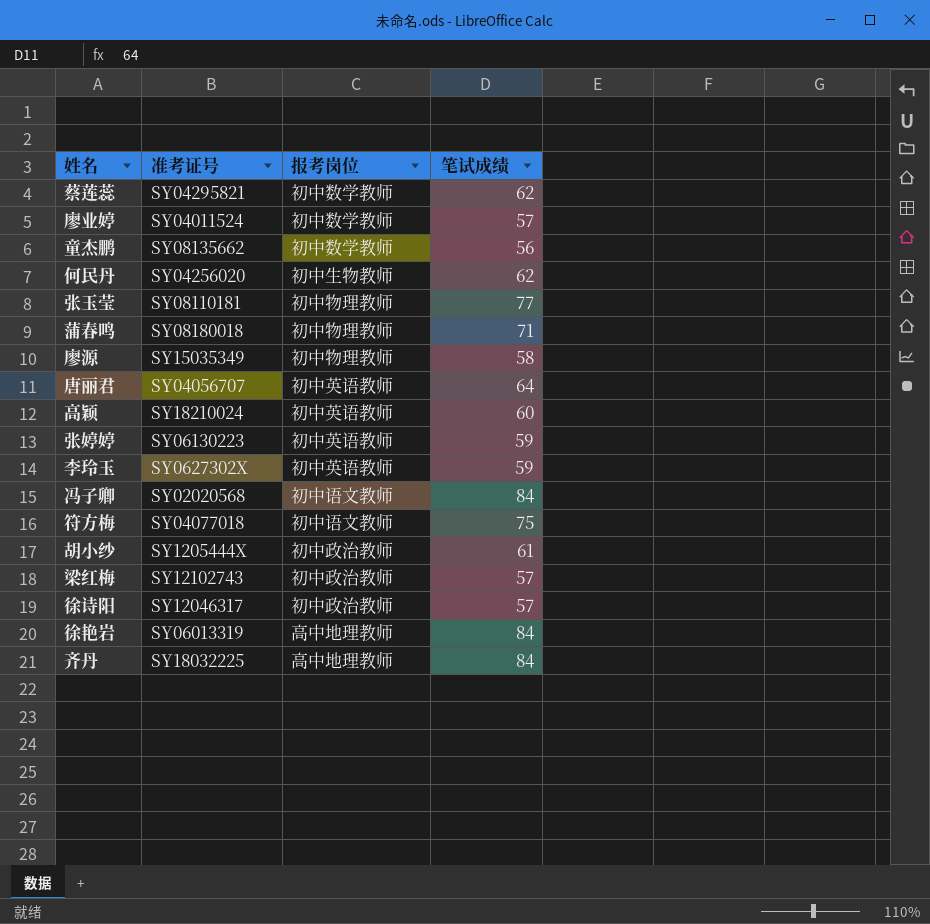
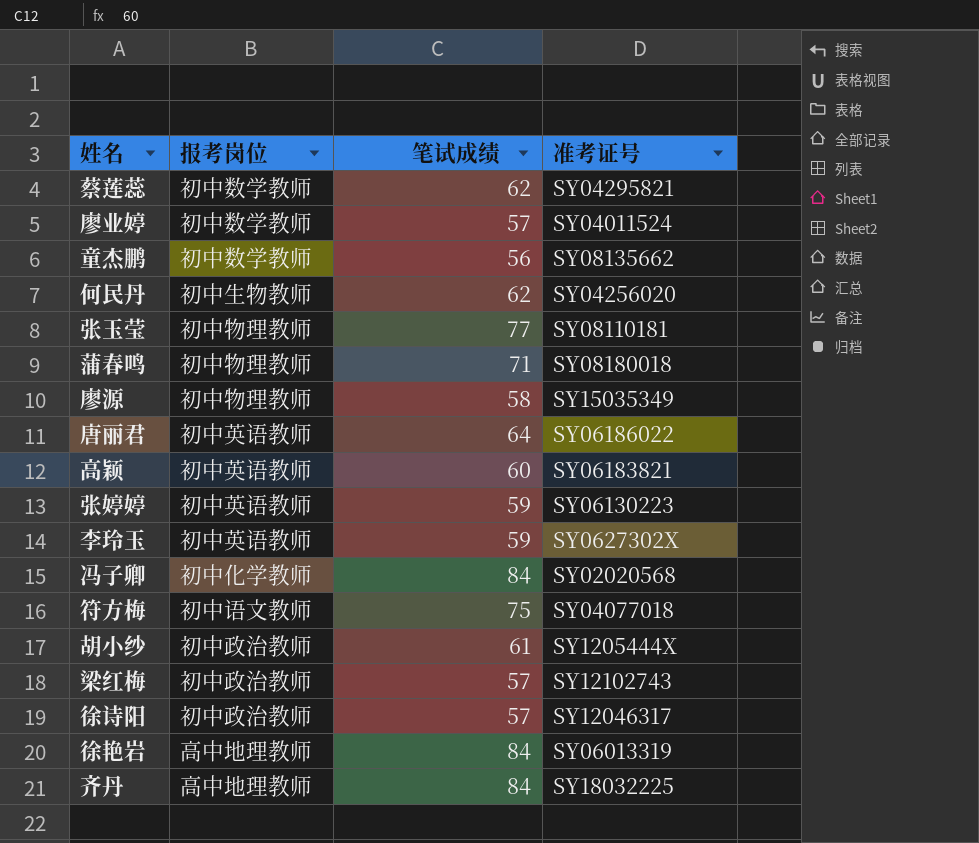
column 准考证号 | position: 2 -> 4
唐丽君 | 准考证号: SY04056707 -> SY06186022
高颖 | 准考证号: SY18210024 -> SY06183821
冯子卿 | 报考岗位: 初中语文教师 -> 初中化学教师

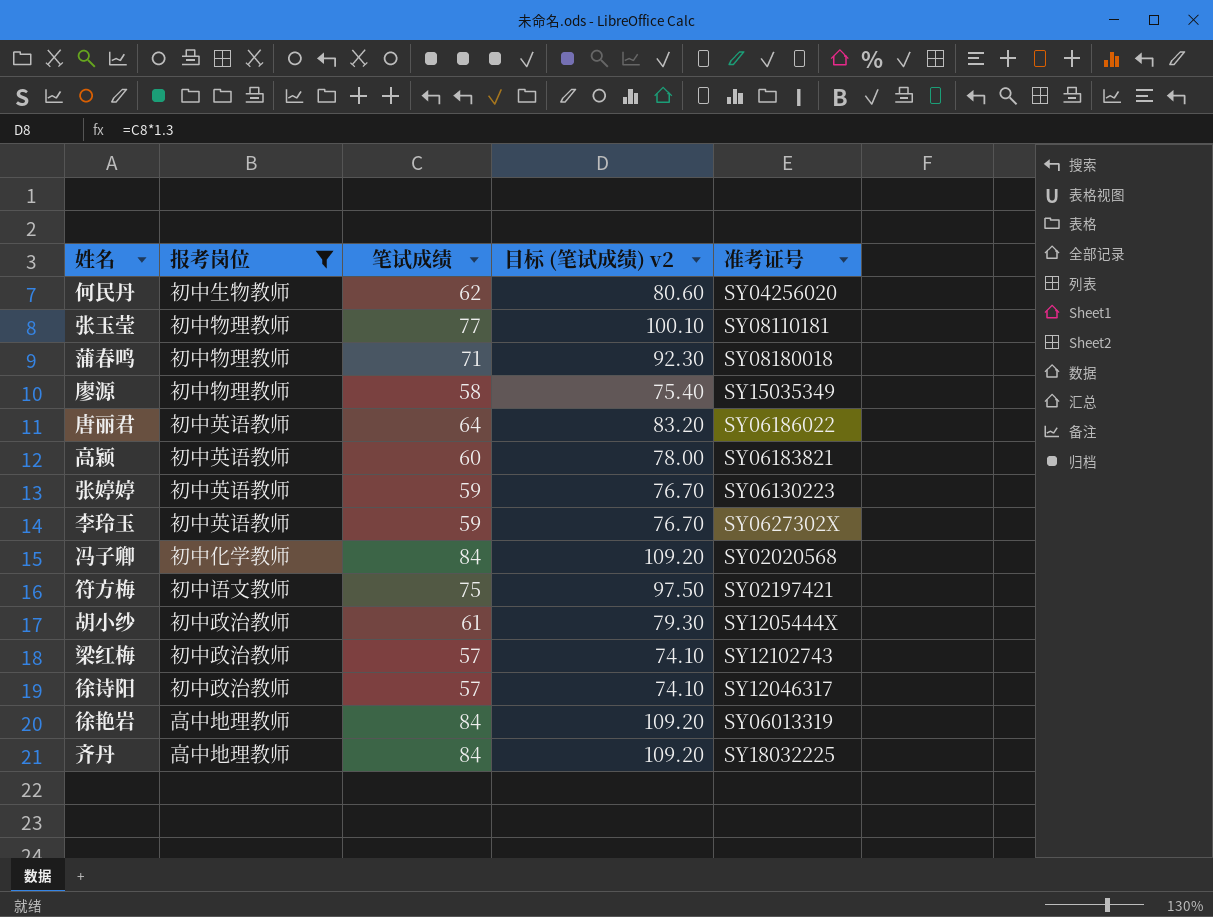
filter: none -> 报考岗位 != 初中数学教师
column 目标 (笔试成绩) v2 | formula: none -> [笔试成绩] * 1.3
符方梅 | 准考证号: SY04077018 -> SY02197421

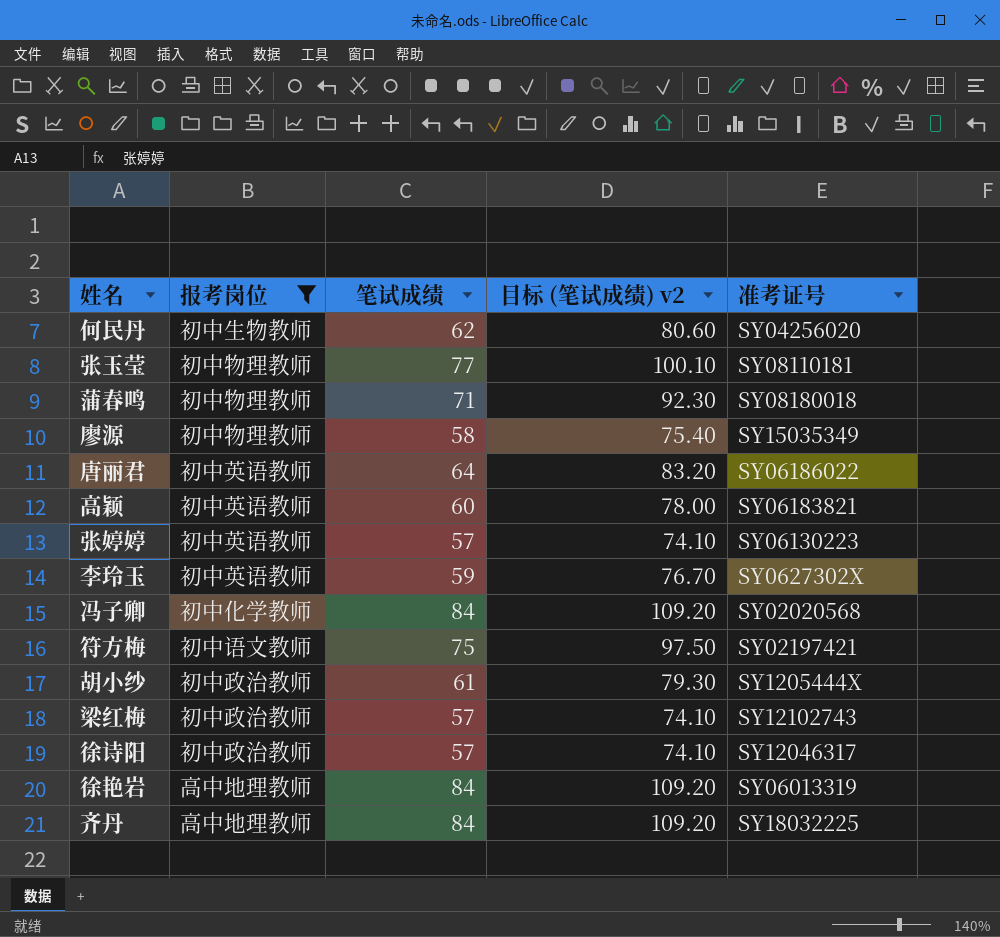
张婷婷 | 笔试成绩: 59 -> 57
张婷婷 | 目标 (笔试成绩) v2: 76.70 -> 74.10

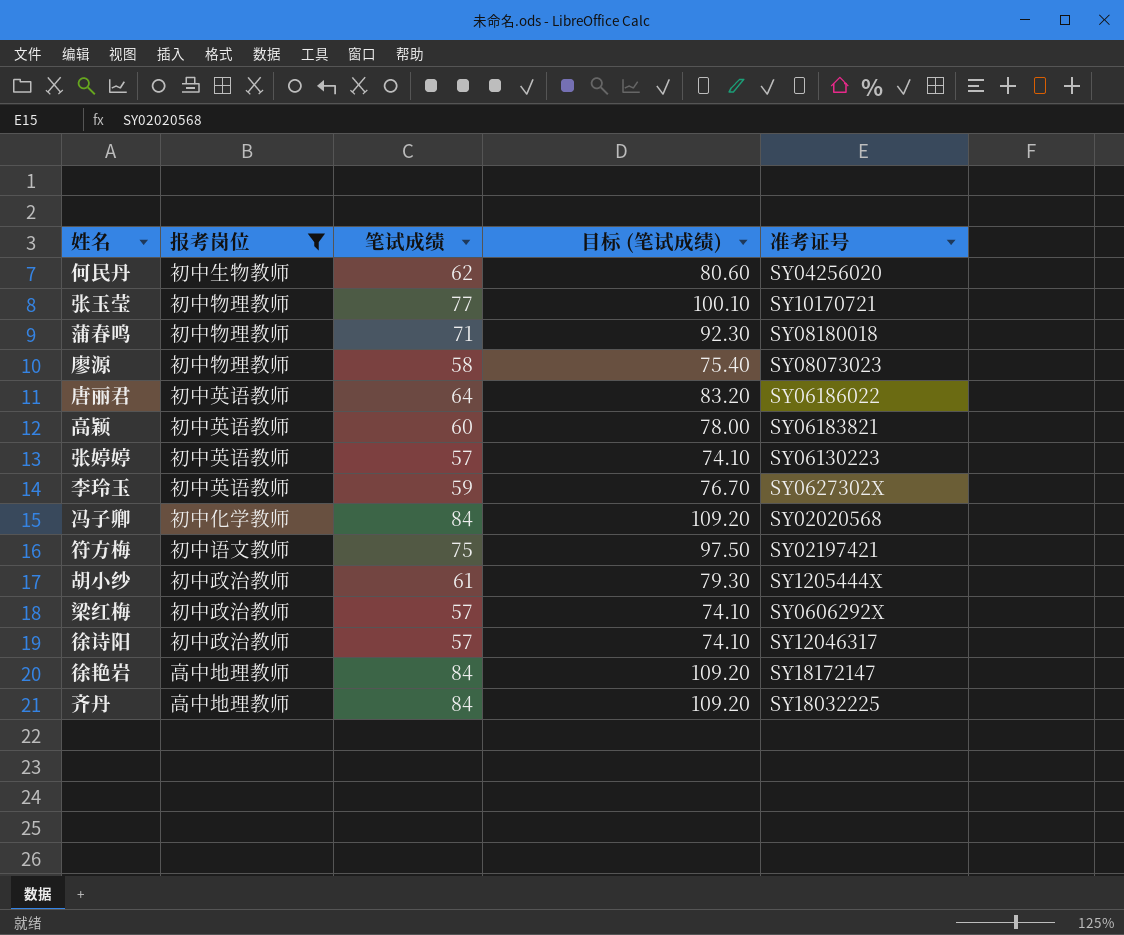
column name: 目标 (笔试成绩) v2 -> 目标 (笔试成绩)
张玉莹 | 准考证号: SY08110181 -> SY10170721
廖源 | 准考证号: SY15035349 -> SY08073023
梁红梅 | 准考证号: SY12102743 -> SY0606292X
徐艳岩 | 准考证号: SY06013319 -> SY18172147

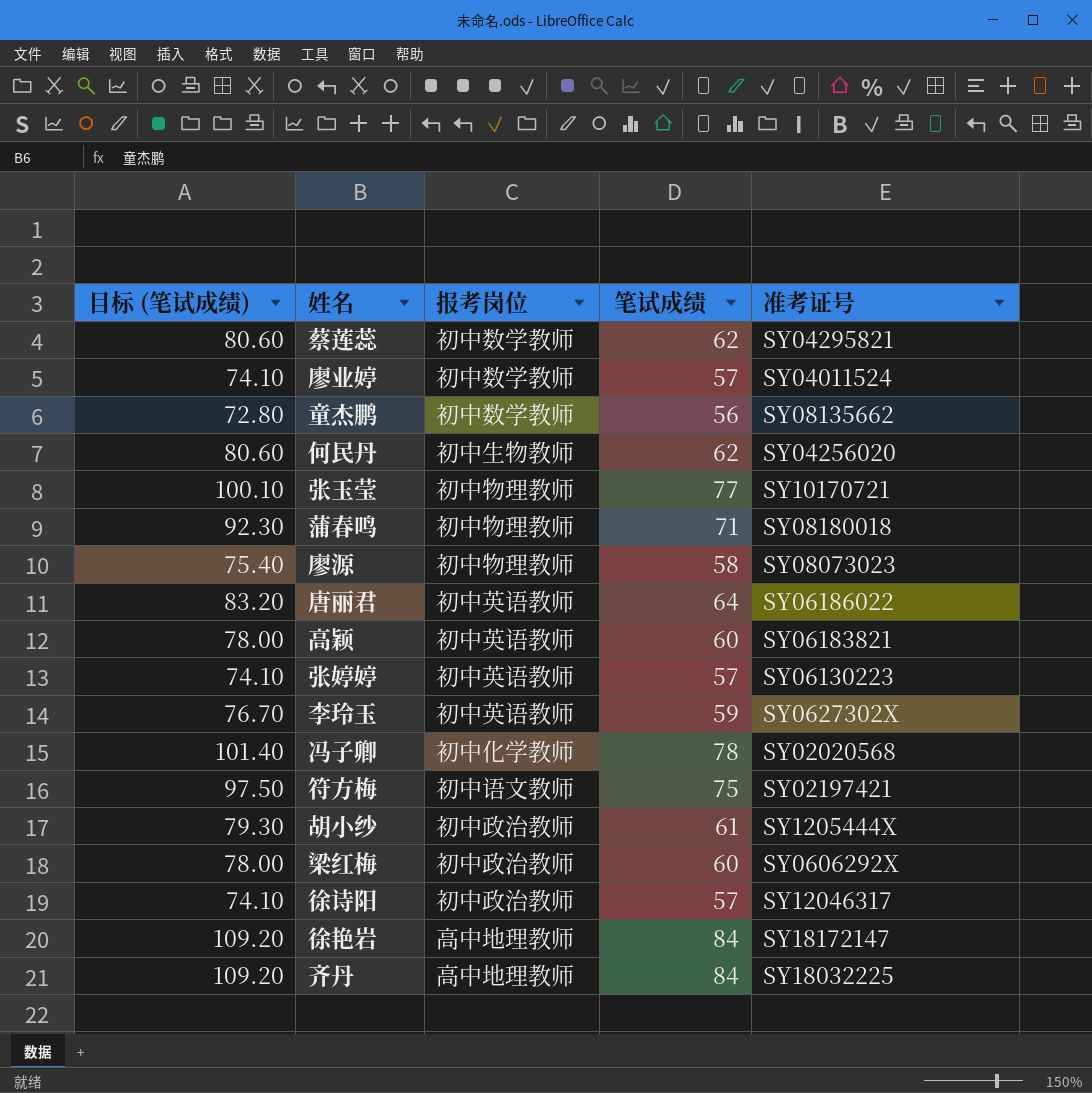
filter: 报考岗位 != 初中数学教师 -> none
column 目标 (笔试成绩) | position: 4 -> 1
冯子卿 | 目标 (笔试成绩): 109.20 -> 101.40
冯子卿 | 笔试成绩: 84 -> 78
梁红梅 | 目标 (笔试成绩): 74.10 -> 78.00
梁红梅 | 笔试成绩: 57 -> 60

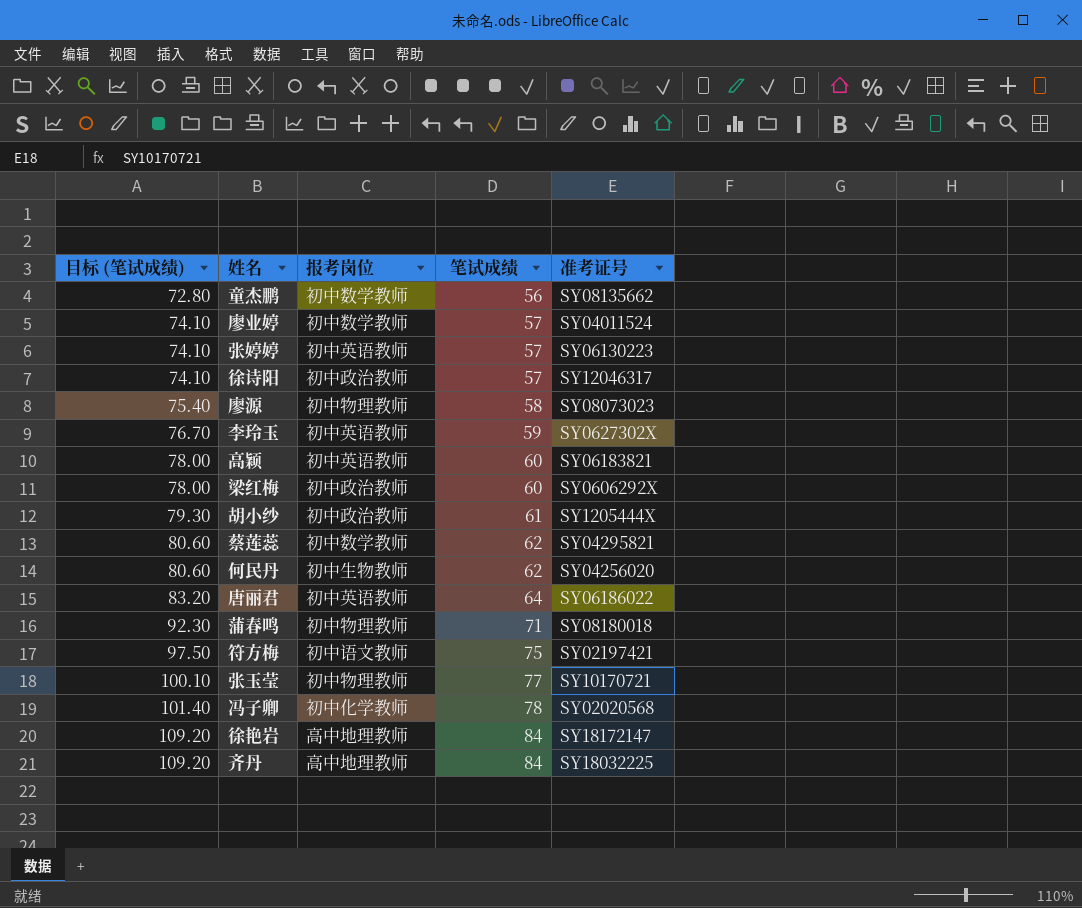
row order: none -> 目标 (笔试成绩) ascending

